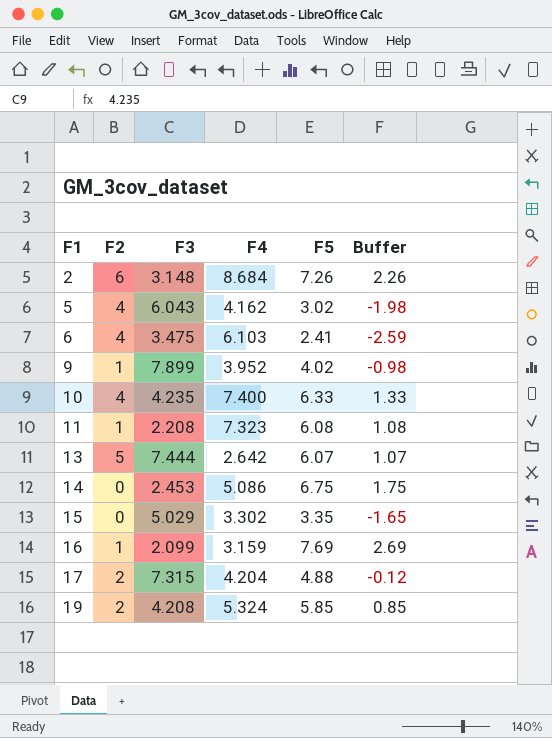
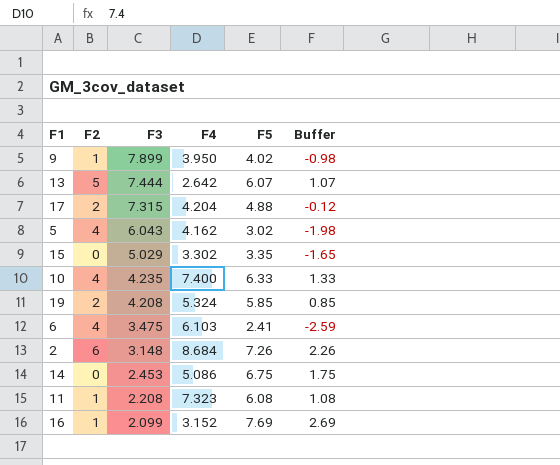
row order: F1 ascending -> F3 descending
9 | F4: 3.952 -> 3.950
16 | F4: 3.159 -> 3.152

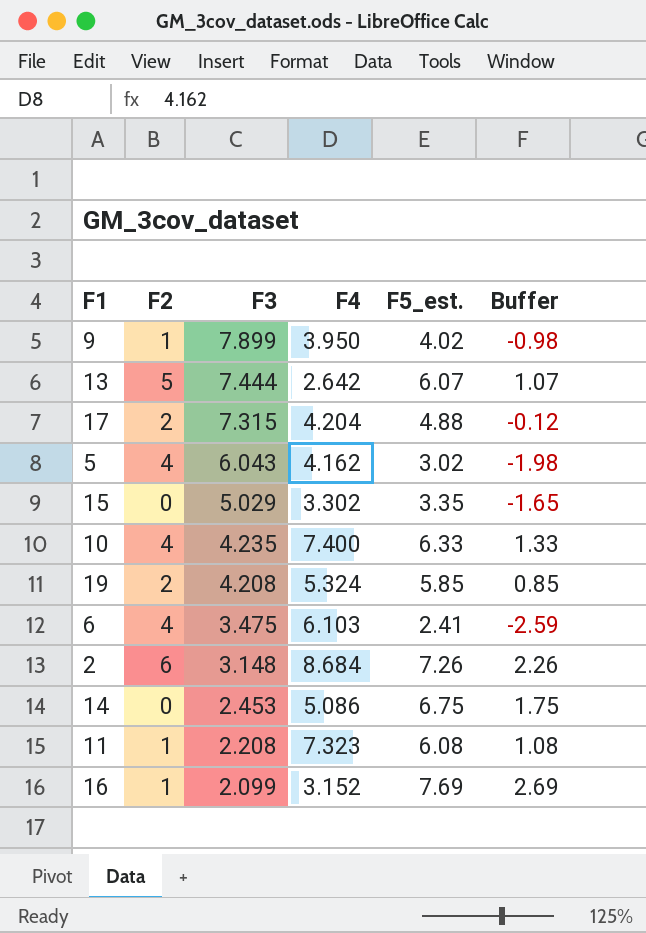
column name: F5 -> F5_est.

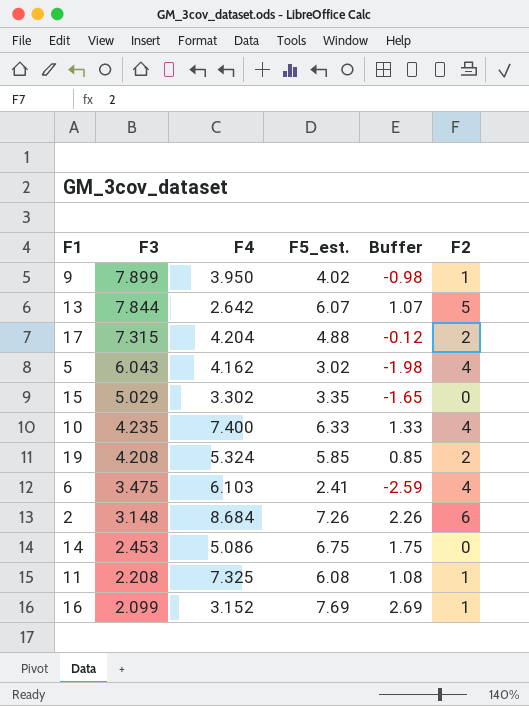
column F2 | position: 2 -> 6
13 | F3: 7.444 -> 7.844
11 | F4: 7.323 -> 7.325

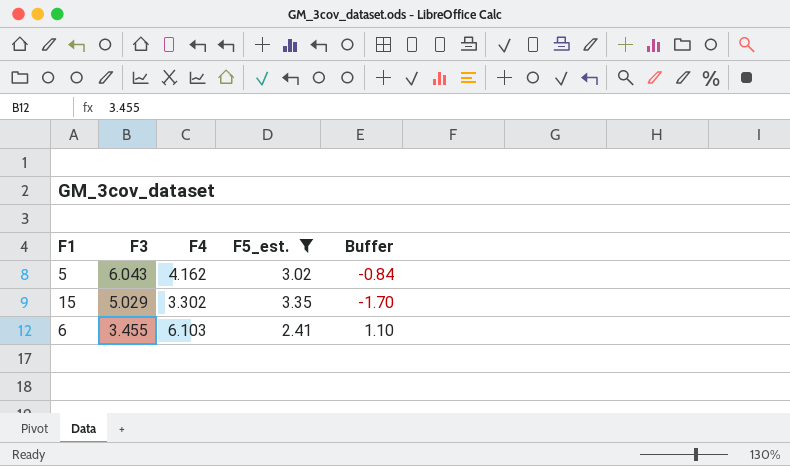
filter: none -> F5_est. <= 3.35
column F2 | position: 6 -> none
column Buffer | formula: [F5_est.] - 5 -> [F4] - 5
6 | F3: 3.475 -> 3.455

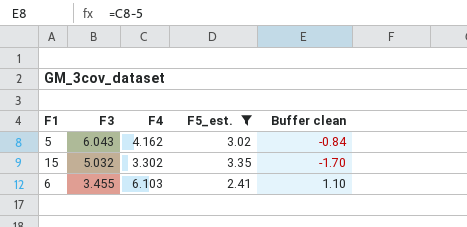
column name: Buffer -> Buffer clean
15 | F3: 5.029 -> 5.032

